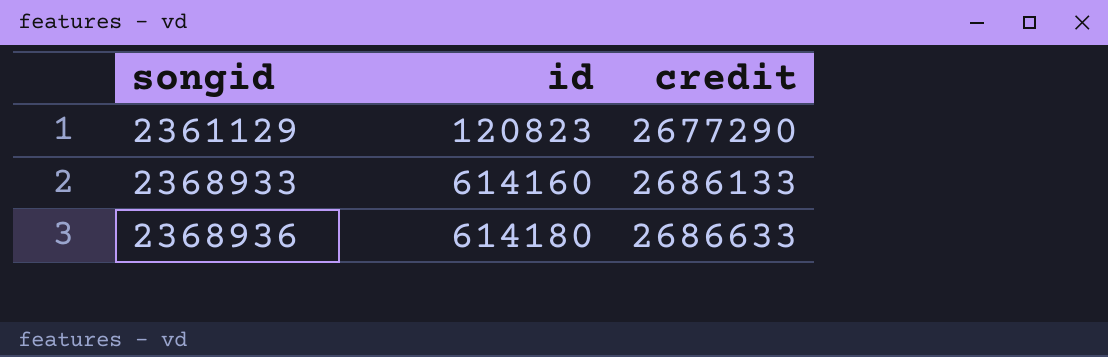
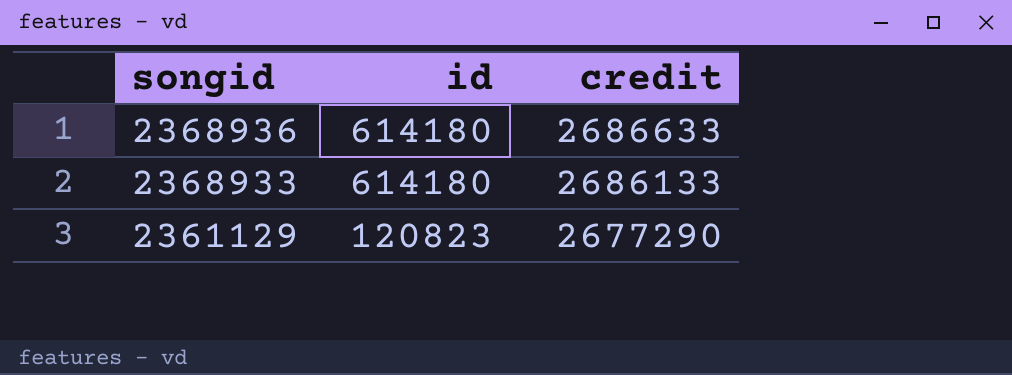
row order: songid ascending -> songid descending
2368933 | id: 614160 -> 614180

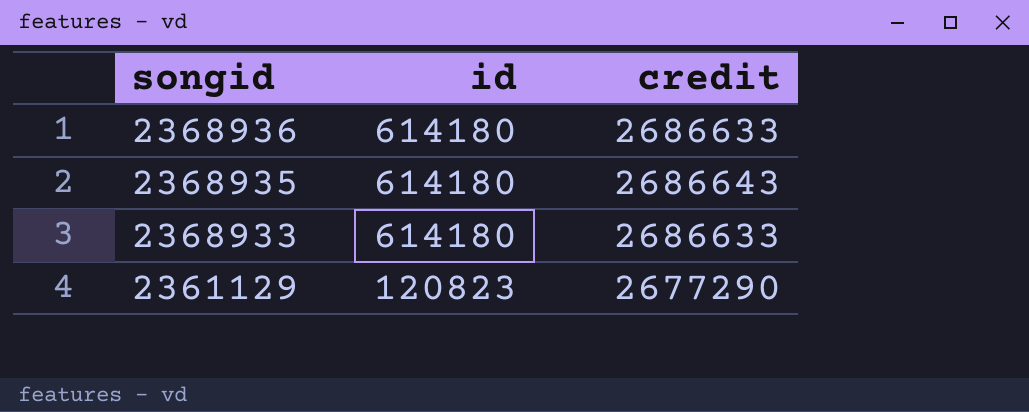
row 2368935: none -> 614180 | 2686643
2368933 | credit: 2686133 -> 2686633

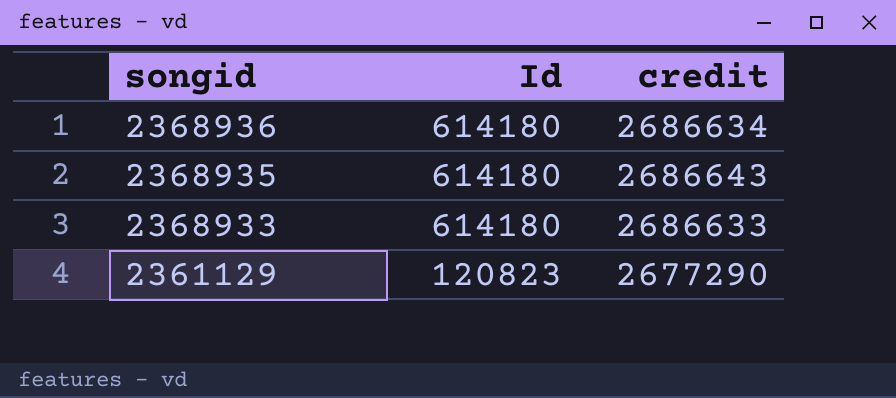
column name: id -> Id
2368936 | credit: 2686633 -> 2686634

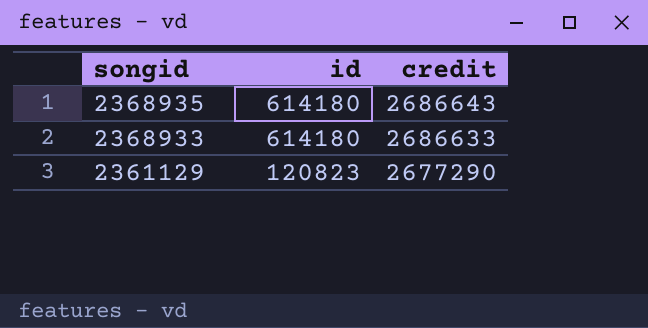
column name: Id -> id
row 2368936: 614180 | 2686634 -> none

